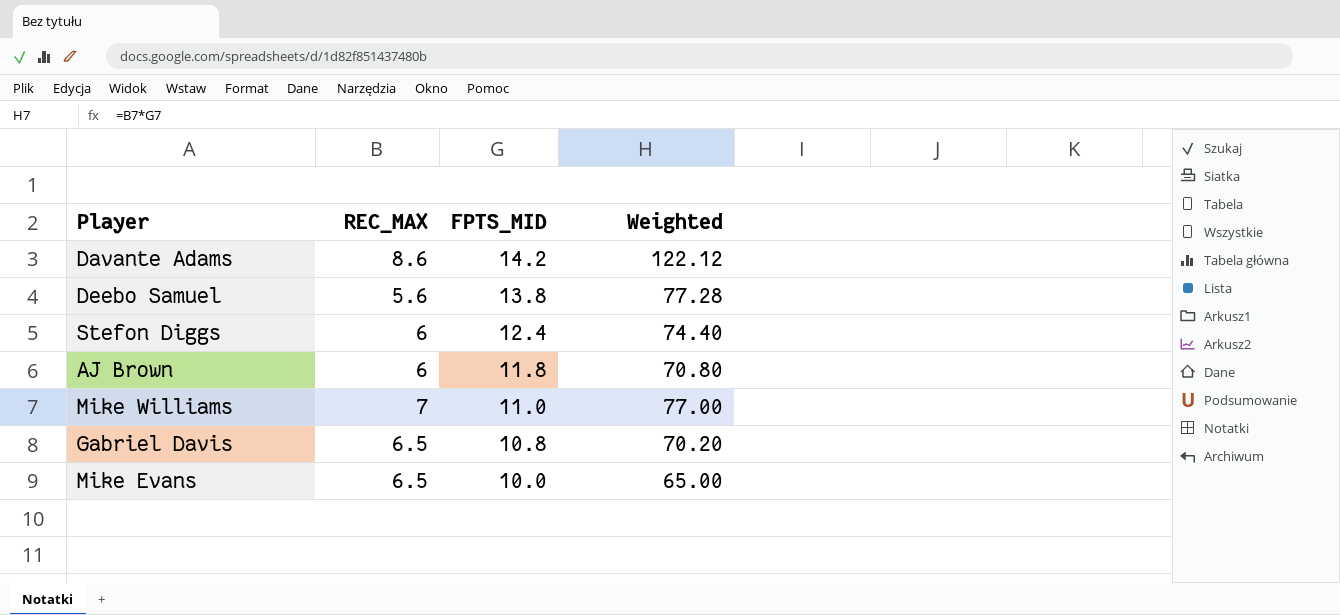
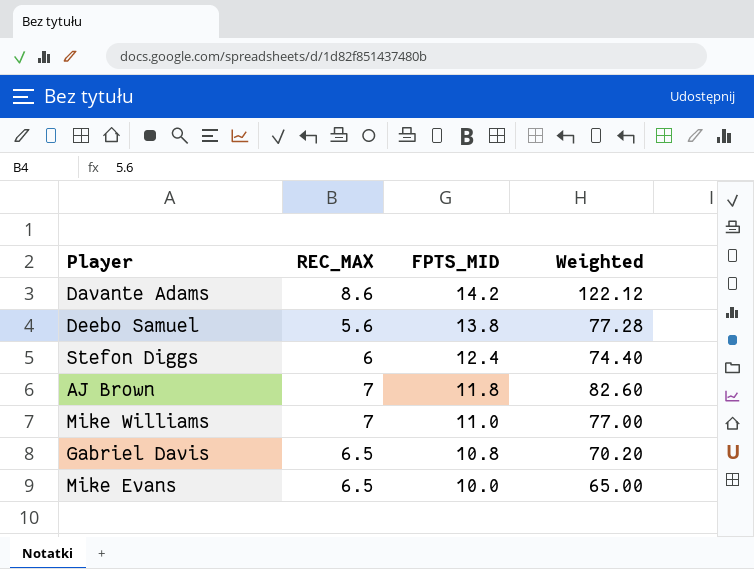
AJ Brown | REC_MAX: 6 -> 7
AJ Brown | Weighted: 70.80 -> 82.60

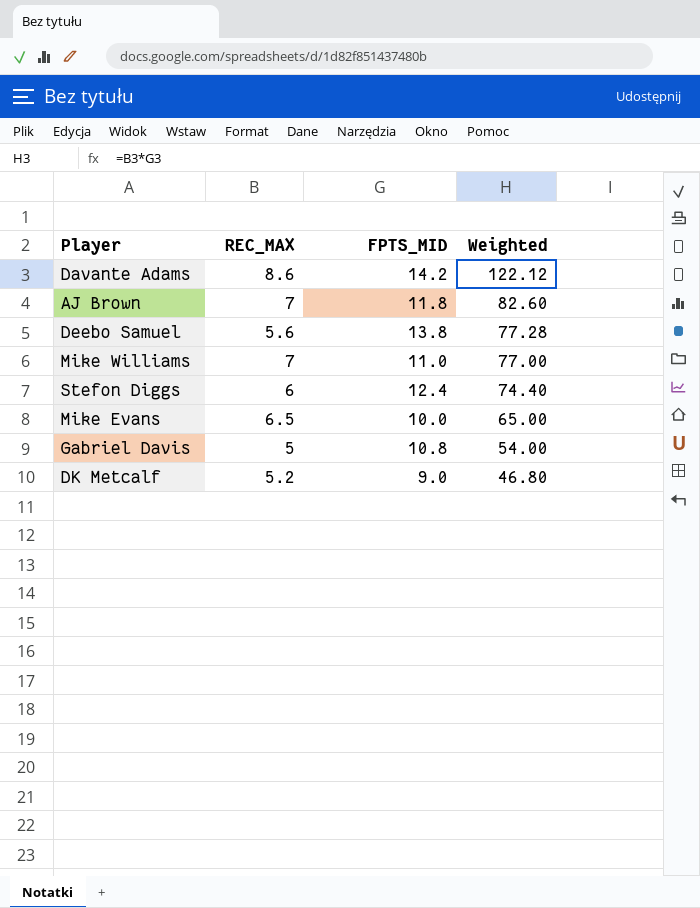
row order: FPTS_MID descending -> Weighted descending
Gabriel Davis | REC_MAX: 6.5 -> 5
Gabriel Davis | Weighted: 70.20 -> 54.00
row DK Metcalf: none -> 5.2 | 9.0 | 46.80

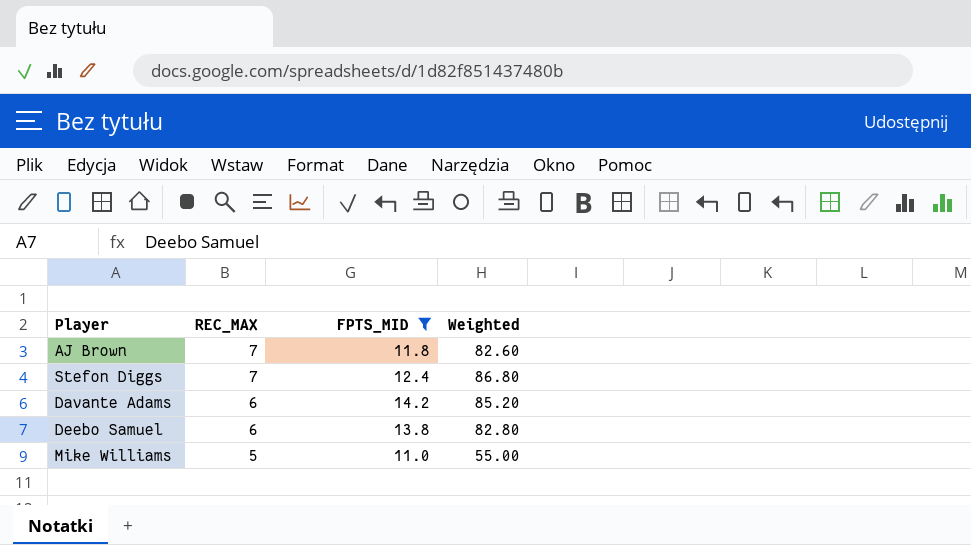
filter: none -> FPTS_MID >= 11.0
row order: Weighted descending -> REC_MAX descending
Stefon Diggs | REC_MAX: 6 -> 7
Stefon Diggs | Weighted: 74.40 -> 86.80
Davante Adams | REC_MAX: 8.6 -> 6
Davante Adams | Weighted: 122.12 -> 85.20
Deebo Samuel | REC_MAX: 5.6 -> 6
Deebo Samuel | Weighted: 77.28 -> 82.80
Mike Williams | REC_MAX: 7 -> 5
Mike Williams | Weighted: 77.00 -> 55.00

